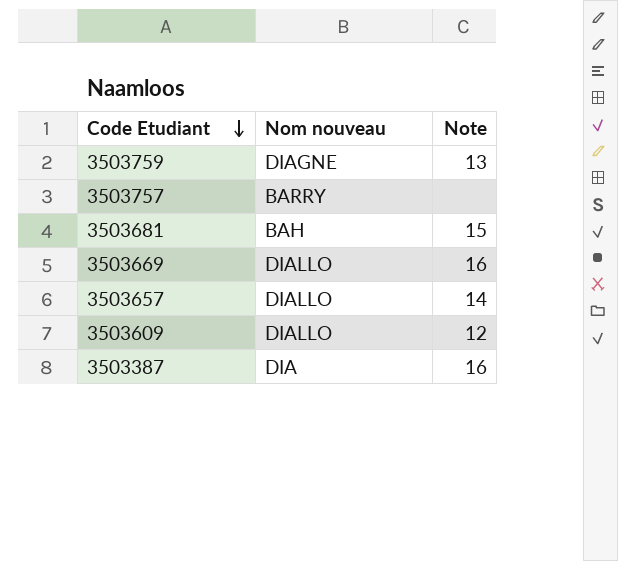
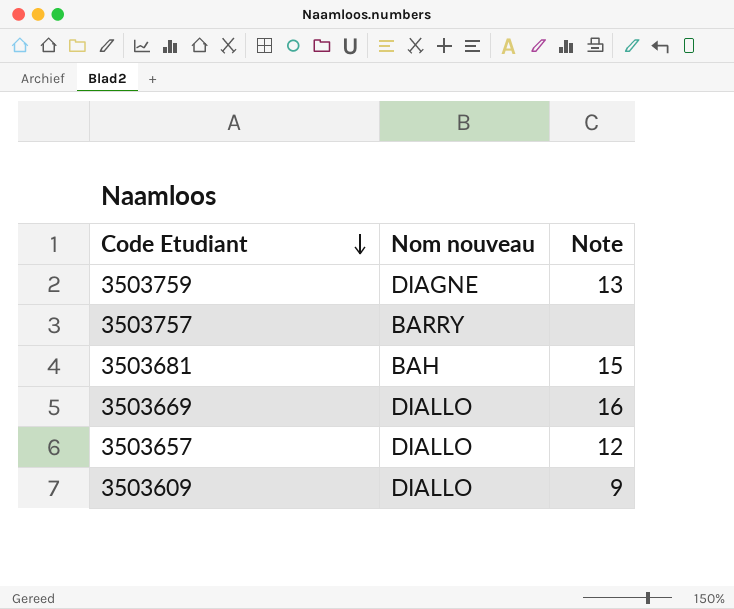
row 3503387: DIA | 16 -> none
3503657 | Note: 14 -> 12
3503609 | Note: 12 -> 9

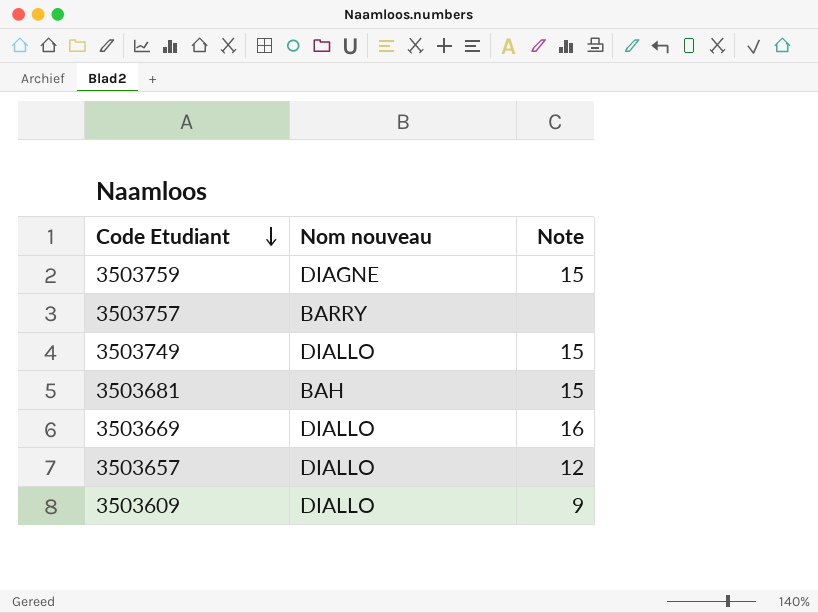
3503759 | Note: 13 -> 15
row 3503749: none -> DIALLO | 15

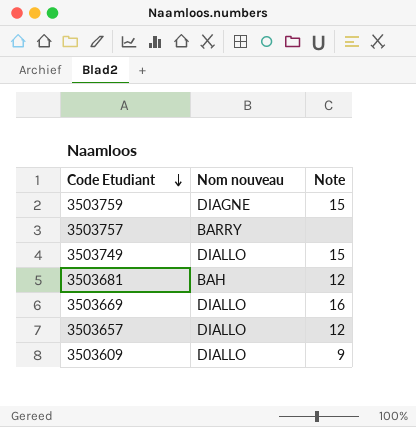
3503681 | Note: 15 -> 12

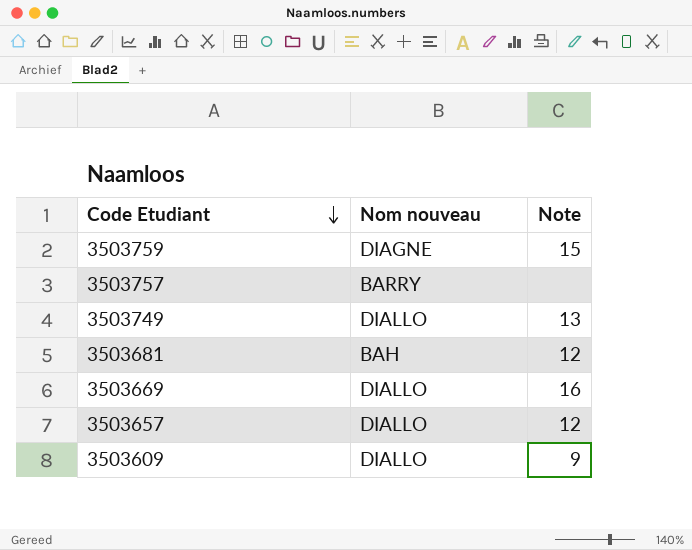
3503749 | Note: 15 -> 13

